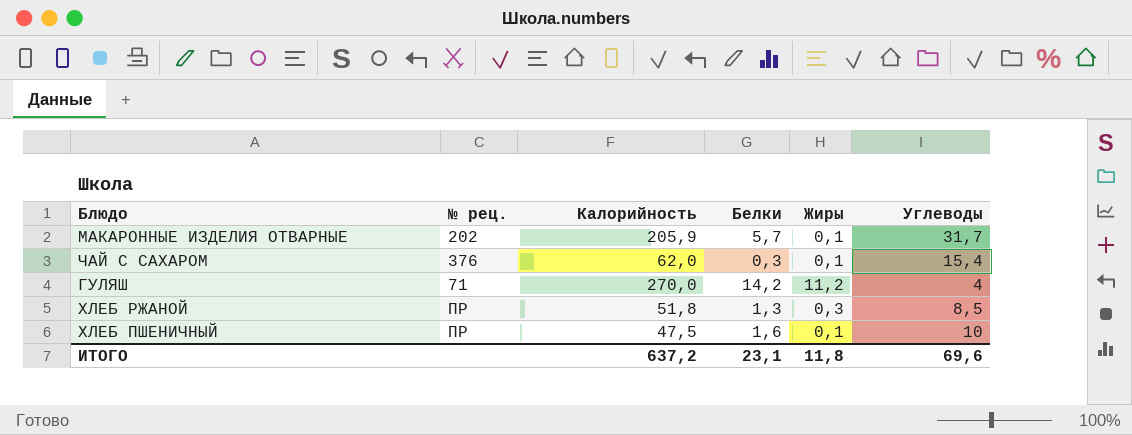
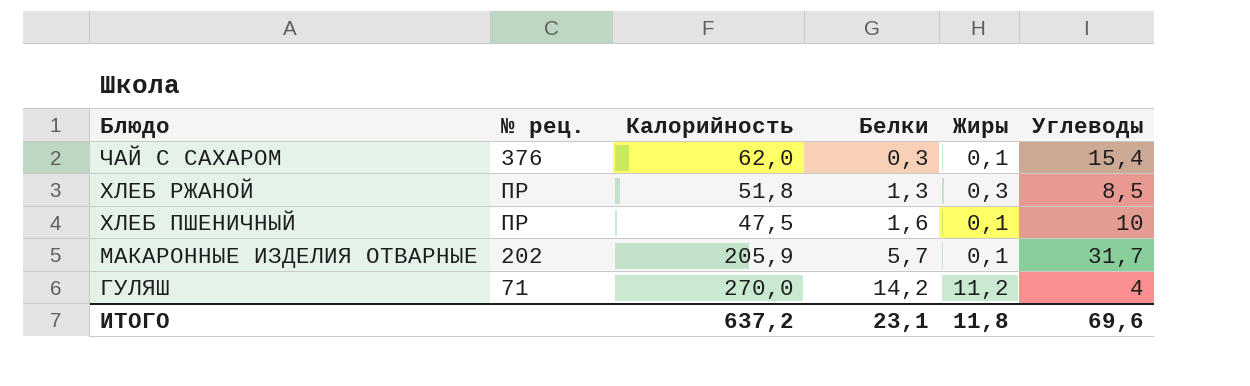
row order: none -> Блюдо descending

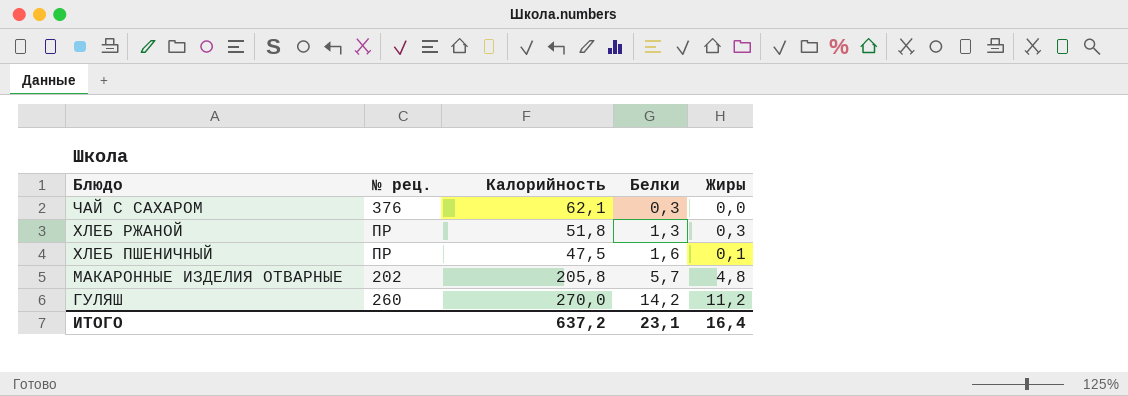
column Углеводы | position: 6 -> none
ЧАЙ С САХАРОМ | Калорийность: 62,0 -> 62,1
ЧАЙ С САХАРОМ | Жиры: 0,1 -> 0,0
МАКАРОННЫЕ ИЗДЕЛИЯ ОТВАРНЫЕ | Калорийность: 205,9 -> 205,8
МАКАРОННЫЕ ИЗДЕЛИЯ ОТВАРНЫЕ | Жиры: 0,1 -> 4,8
ГУЛЯШ | № рец.: 71 -> 260
ИТОГО | Жиры: 11,8 -> 16,4

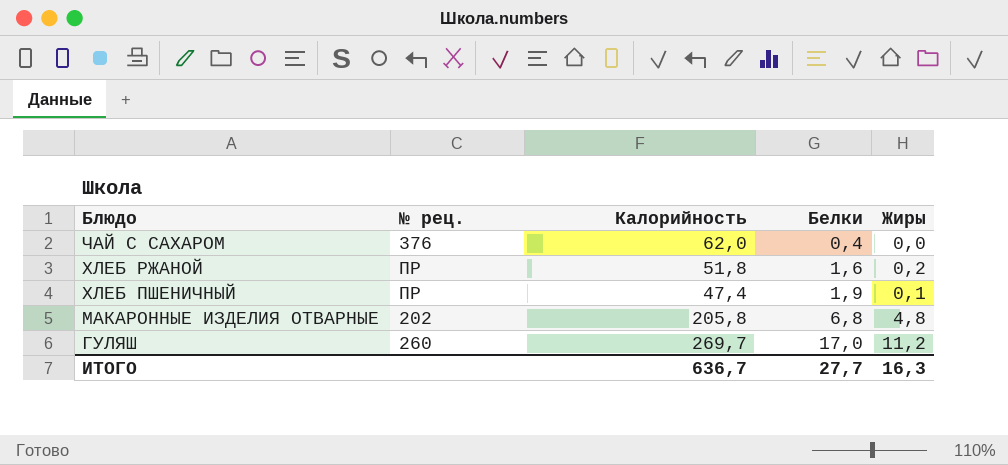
ЧАЙ С САХАРОМ | Калорийность: 62,1 -> 62,0
ЧАЙ С САХАРОМ | Белки: 0,3 -> 0,4
ХЛЕБ РЖАНОЙ | Белки: 1,3 -> 1,6
ХЛЕБ РЖАНОЙ | Жиры: 0,3 -> 0,2
ХЛЕБ ПШЕНИЧНЫЙ | Калорийность: 47,5 -> 47,4
ХЛЕБ ПШЕНИЧНЫЙ | Белки: 1,6 -> 1,9
МАКАРОННЫЕ ИЗДЕЛИЯ ОТВАРНЫЕ | Белки: 5,7 -> 6,8
ГУЛЯШ | Калорийность: 270,0 -> 269,7
ГУЛЯШ | Белки: 14,2 -> 17,0
ИТОГО | Калорийность: 637,2 -> 636,7
ИТОГО | Белки: 23,1 -> 27,7
ИТОГО | Жиры: 16,4 -> 16,3

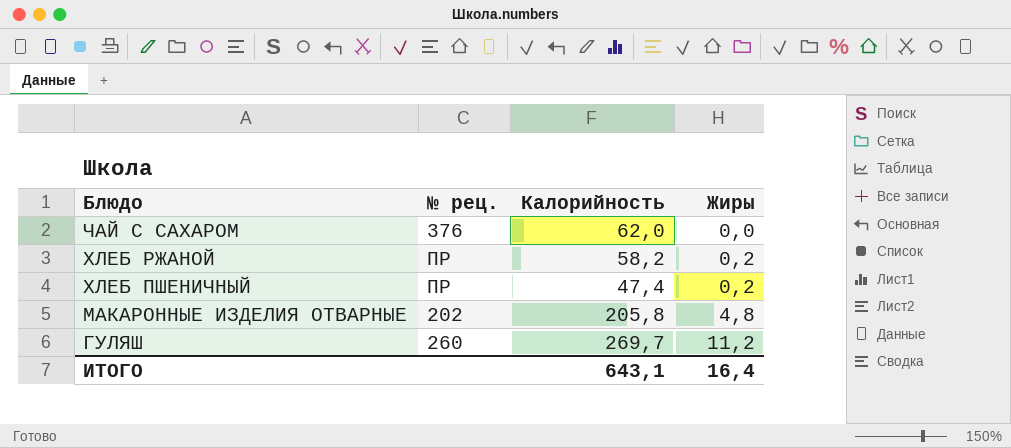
column Белки | position: 4 -> none
ХЛЕБ РЖАНОЙ | Калорийность: 51,8 -> 58,2
ХЛЕБ ПШЕНИЧНЫЙ | Жиры: 0,1 -> 0,2
ИТОГО | Калорийность: 636,7 -> 643,1
ИТОГО | Жиры: 16,3 -> 16,4

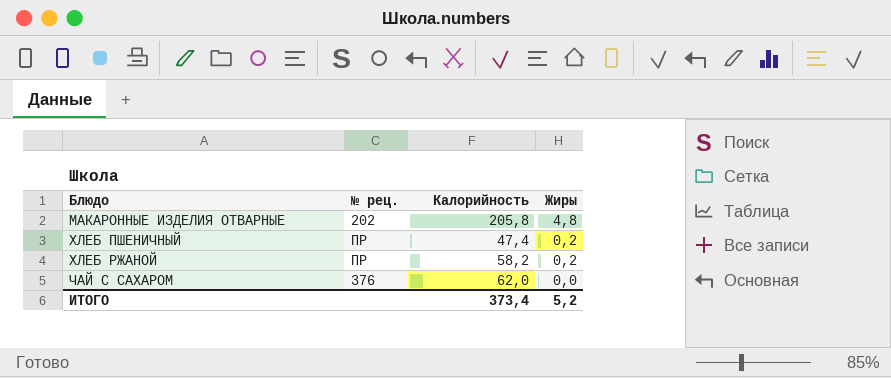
row order: Блюдо descending -> Блюдо ascending
row ГУЛЯШ: 260 | 269,7 | 11,2 -> none
ИТОГО | Калорийность: 643,1 -> 373,4
ИТОГО | Жиры: 16,4 -> 5,2

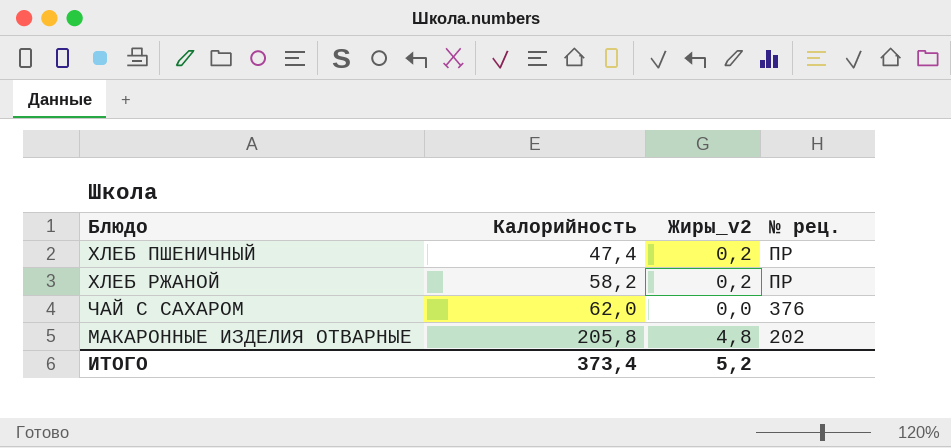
row order: Блюдо ascending -> Калорийность ascending
column name: Жиры -> Жиры_v2
column № рец. | position: 2 -> 4

